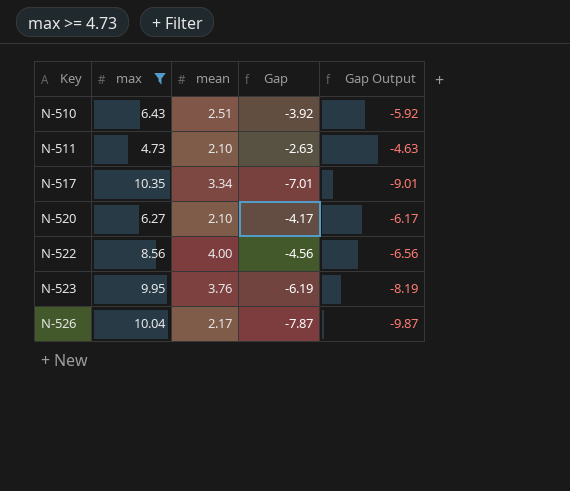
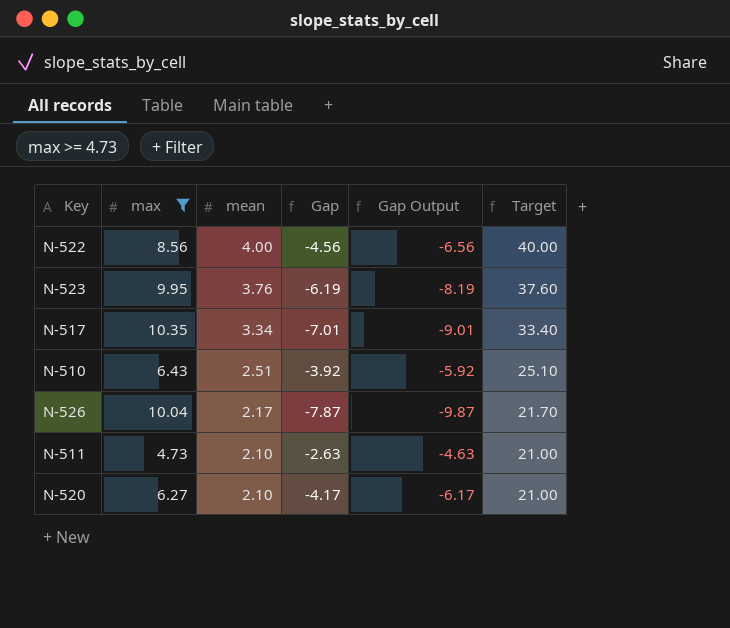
row order: Key ascending -> mean descending
column Target | formula: none -> [mean] * 10

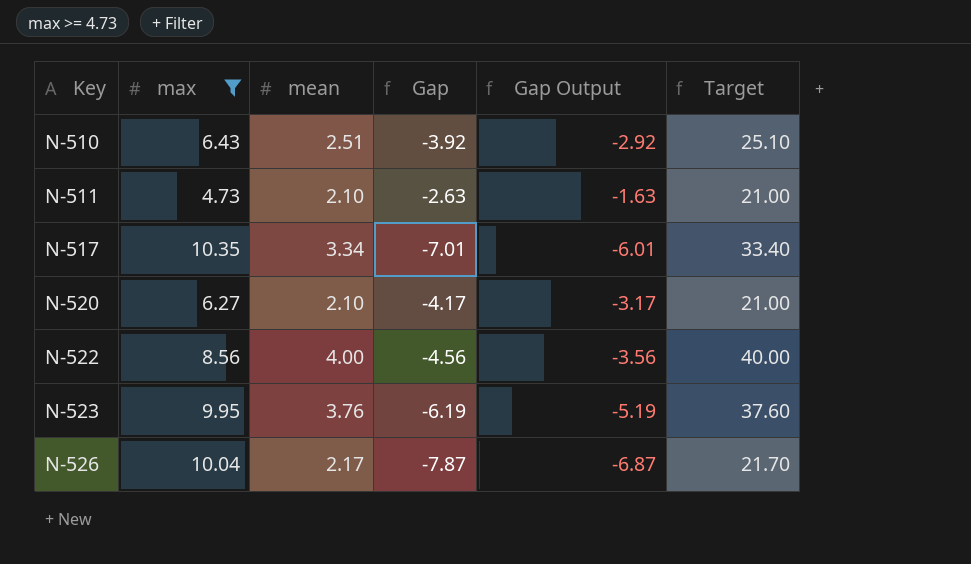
row order: mean descending -> Key ascending
column Gap Output | formula: [Gap] - 2 -> [Gap] + 1

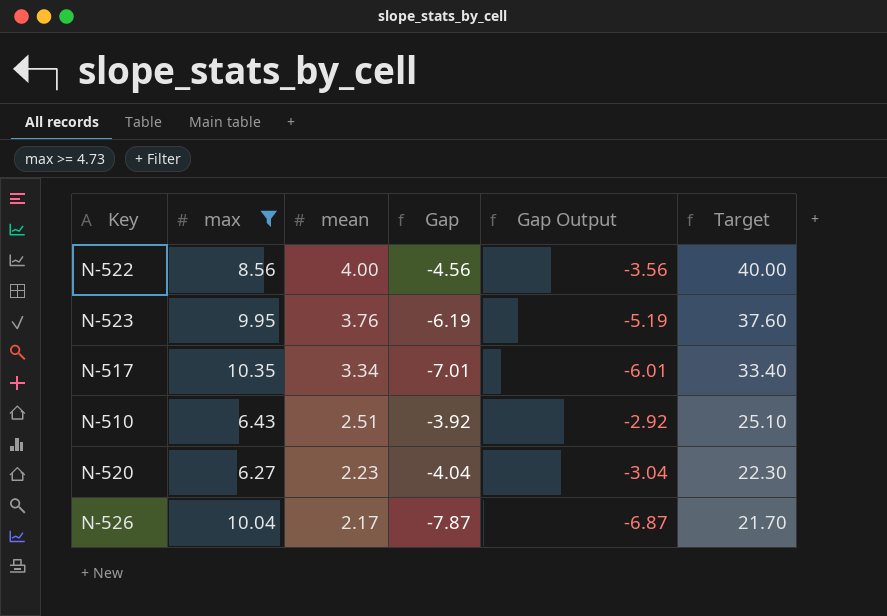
row order: Key ascending -> mean descending
row N-511: 4.73 | 2.10 | -2.63 | -1.63 | 21.00 -> none
N-520 | mean: 2.10 -> 2.23
N-520 | Gap: -4.17 -> -4.04
N-520 | Gap Output: -3.17 -> -3.04
N-520 | Target: 21.00 -> 22.30

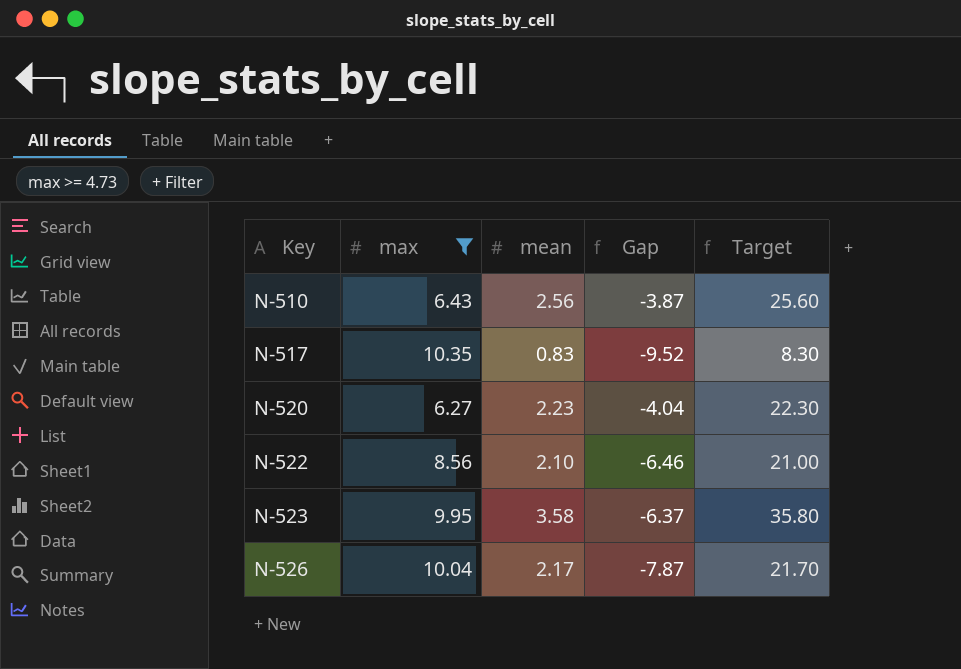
row order: mean descending -> Key ascending
column Gap Output | formula: [Gap] + 1 -> none
N-510 | mean: 2.51 -> 2.56
N-510 | Gap: -3.92 -> -3.87
N-510 | Target: 25.10 -> 25.60
N-517 | mean: 3.34 -> 0.83
N-517 | Gap: -7.01 -> -9.52
N-517 | Target: 33.40 -> 8.30
N-522 | mean: 4.00 -> 2.10
N-522 | Gap: -4.56 -> -6.46
N-522 | Target: 40.00 -> 21.00
N-523 | mean: 3.76 -> 3.58
N-523 | Gap: -6.19 -> -6.37
N-523 | Target: 37.60 -> 35.80

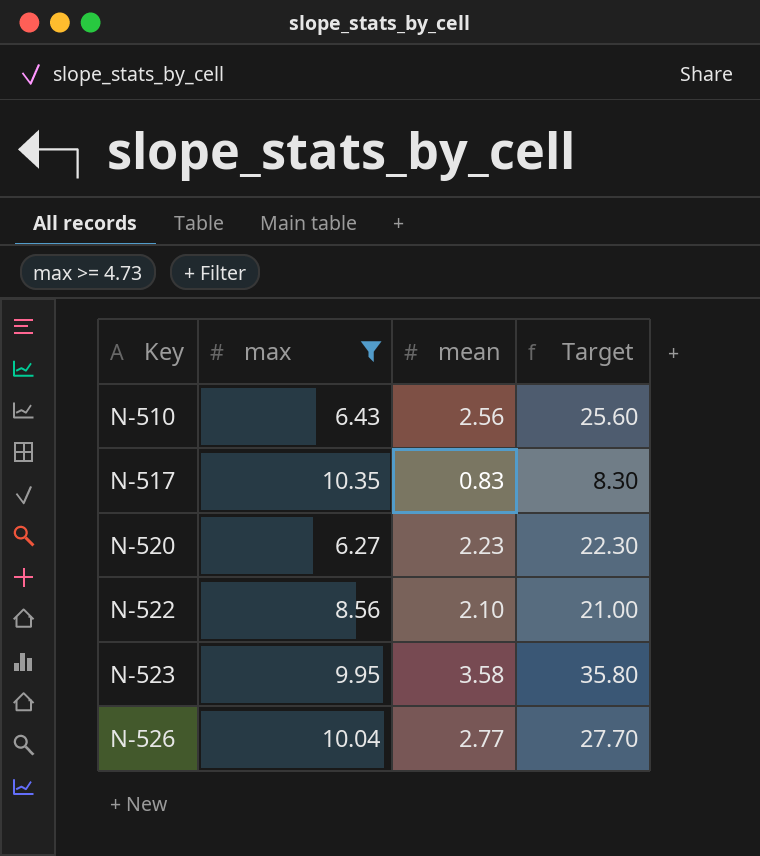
column Gap | formula: [mean] - [max] -> none
N-526 | mean: 2.17 -> 2.77
N-526 | Target: 21.70 -> 27.70

